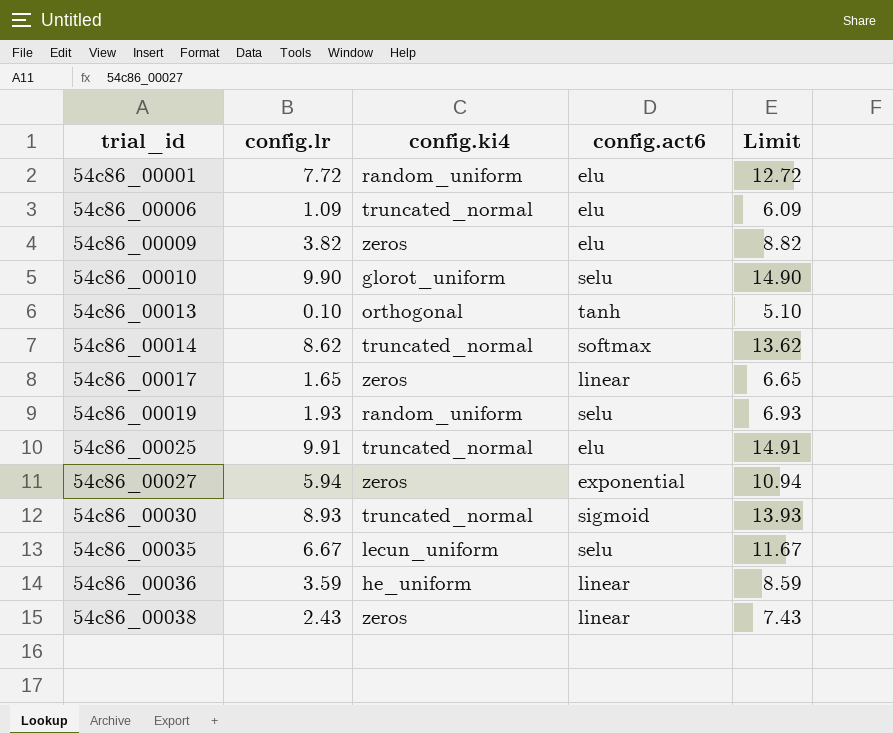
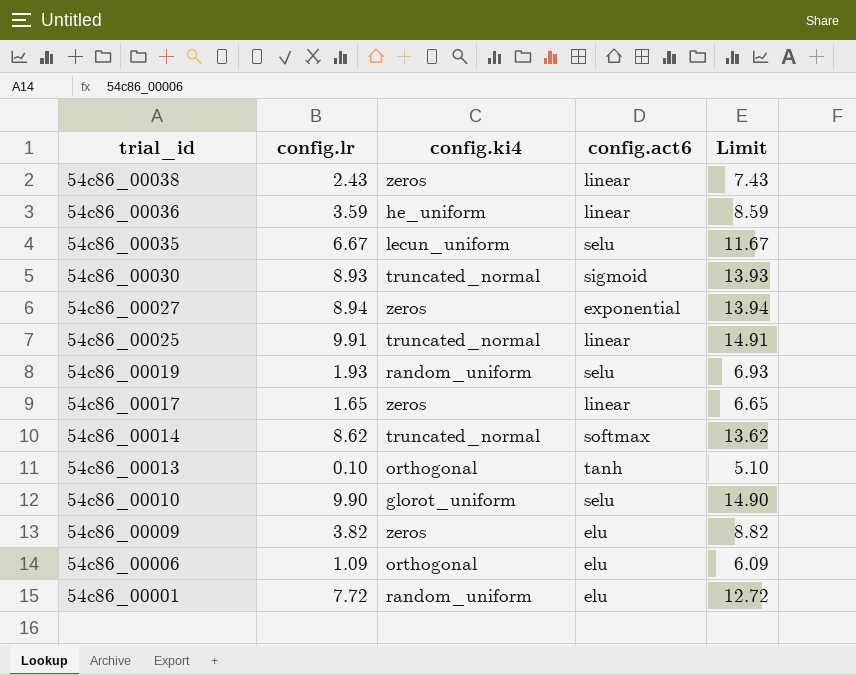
row order: trial_id ascending -> trial_id descending
54c86_00027 | config.lr: 5.94 -> 8.94
54c86_00027 | Limit: 10.94 -> 13.94
54c86_00025 | config.act6: elu -> linear
54c86_00006 | config.ki4: truncated_normal -> orthogonal

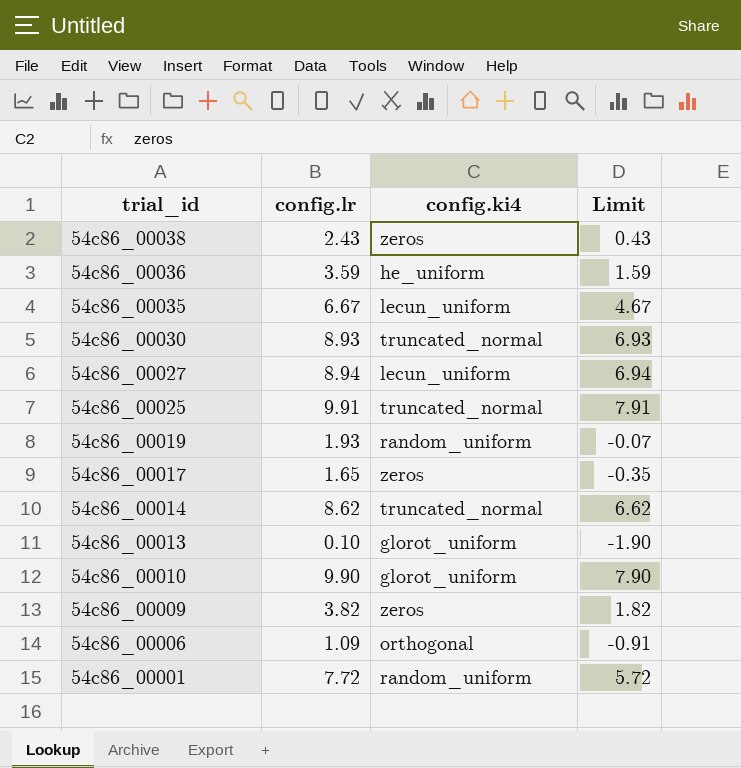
column config.act6 | position: 4 -> none
column Limit | formula: [config.lr] + 5 -> [config.lr] - 2
54c86_00027 | config.ki4: zeros -> lecun_uniform
54c86_00013 | config.ki4: orthogonal -> glorot_uniform

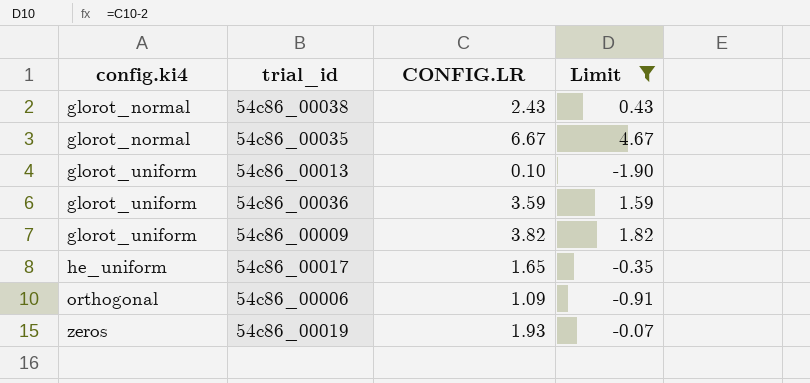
filter: none -> Limit <= 4.67
row order: trial_id descending -> config.ki4 ascending
column config.ki4 | position: 3 -> 1
column name: config.lr -> CONFIG.LR
54c86_00038 | config.ki4: zeros -> glorot_normal
54c86_00035 | config.ki4: lecun_uniform -> glorot_normal
54c86_00036 | config.ki4: he_uniform -> glorot_uniform
54c86_00009 | config.ki4: zeros -> glorot_uniform
54c86_00017 | config.ki4: zeros -> he_uniform
54c86_00019 | config.ki4: random_uniform -> zeros

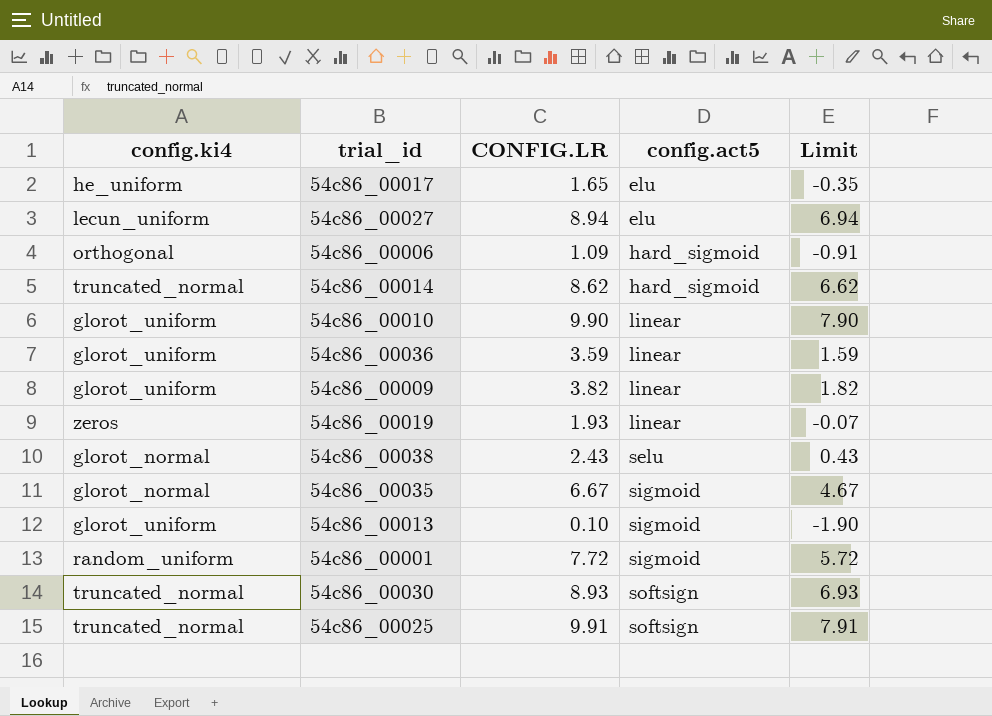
filter: Limit <= 4.67 -> none
row order: config.ki4 ascending -> config.act5 ascending
column config.act5 | position: none -> 4

